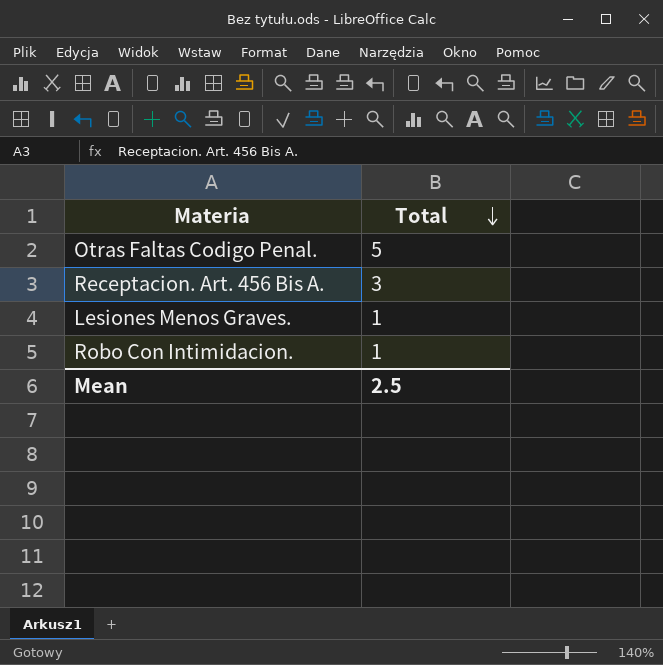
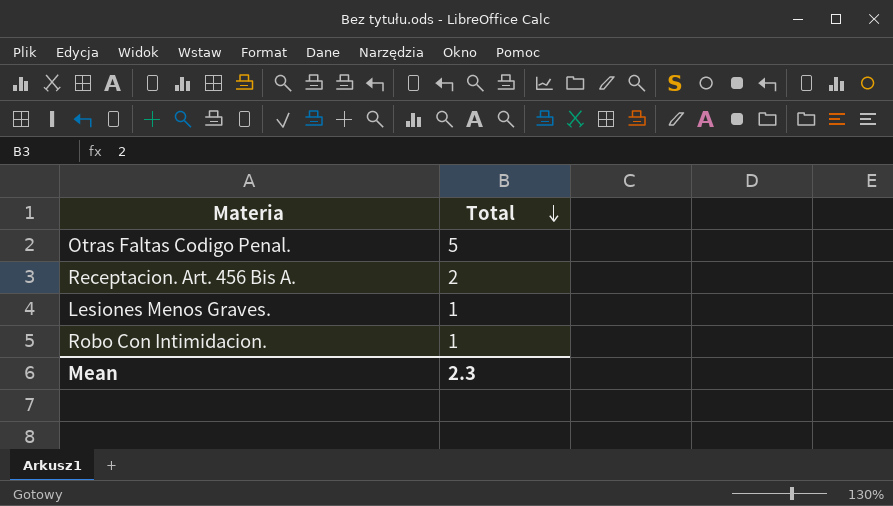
Receptacion. Art. 456 Bis A. | Total: 3 -> 2
Mean | Total: 2.5 -> 2.3

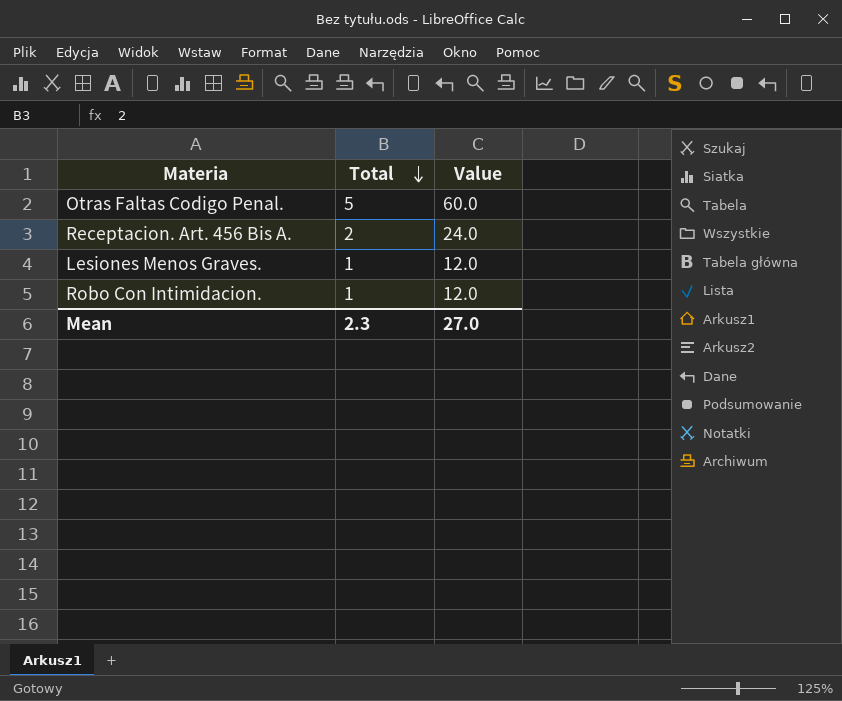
column Value | formula: none -> [Total] * 12

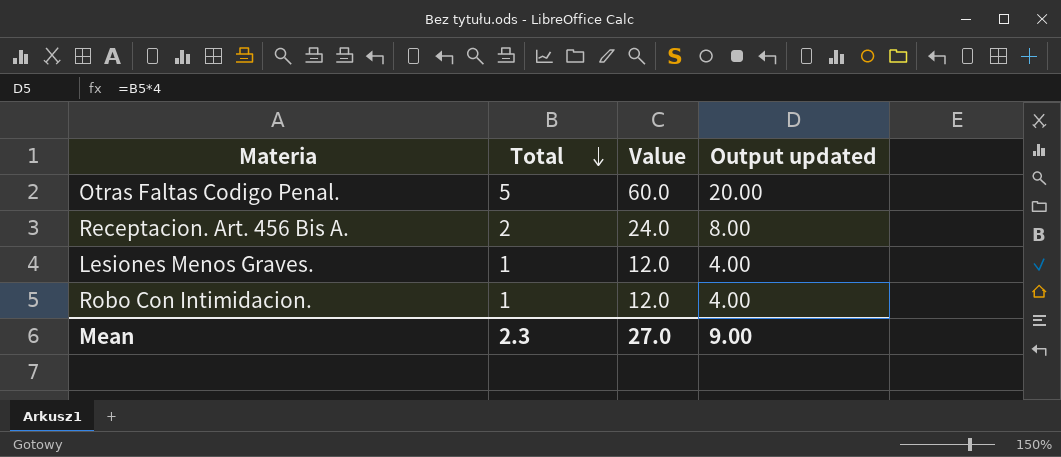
column Output updated | formula: none -> [Total] * 4

